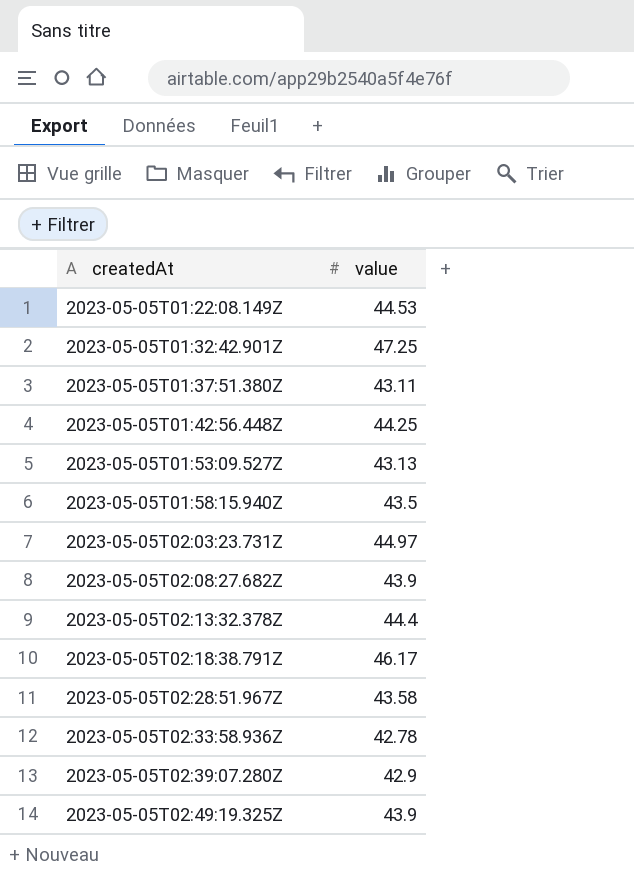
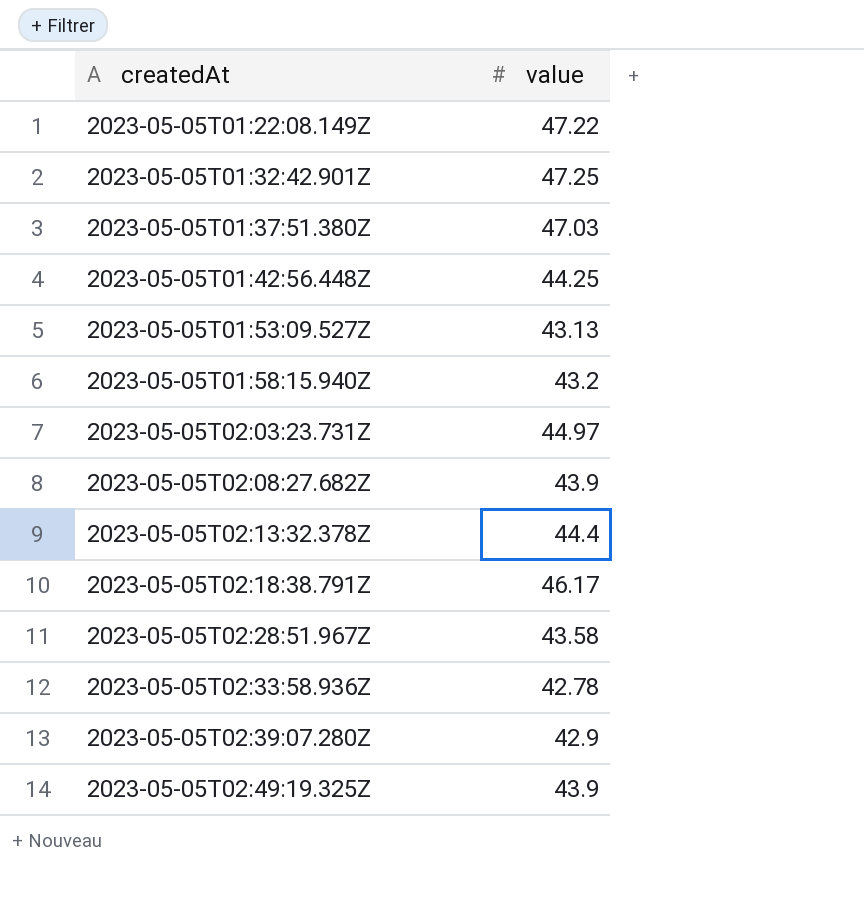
2023-05-05T01:22:08.149Z | value: 44.53 -> 47.22
2023-05-05T01:37:51.380Z | value: 43.11 -> 47.03
2023-05-05T01:58:15.940Z | value: 43.5 -> 43.2

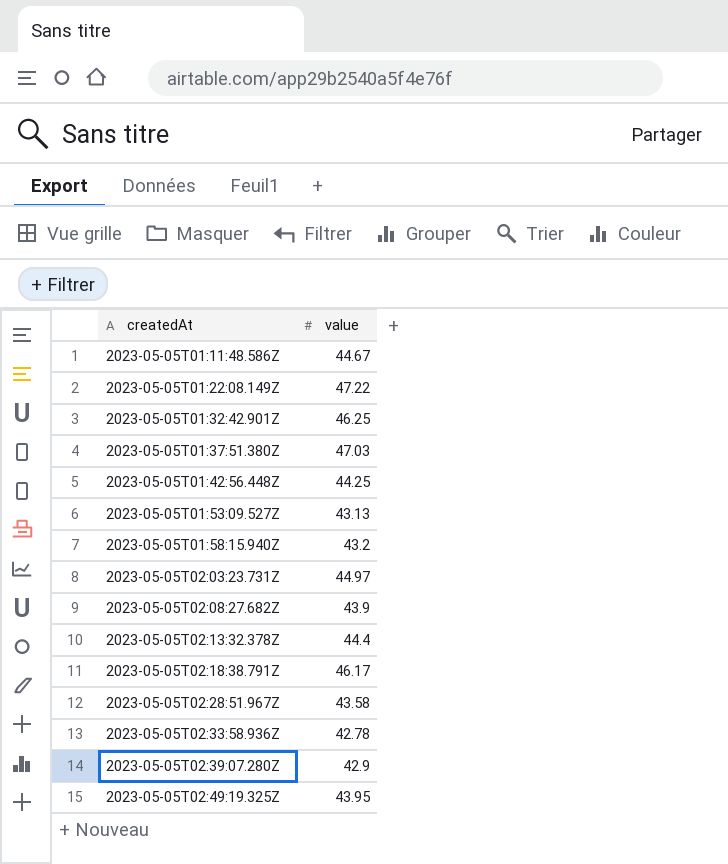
row 2023-05-05T01:11:48.586Z: none -> 44.67
2023-05-05T01:32:42.901Z | value: 47.25 -> 46.25
2023-05-05T02:49:19.325Z | value: 43.9 -> 43.95

